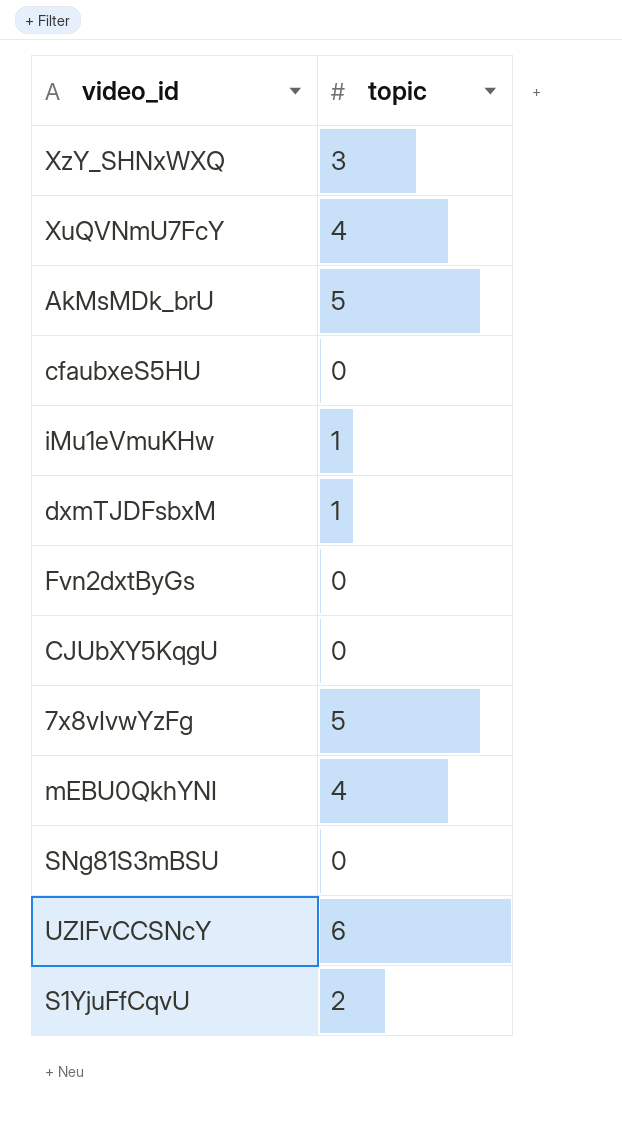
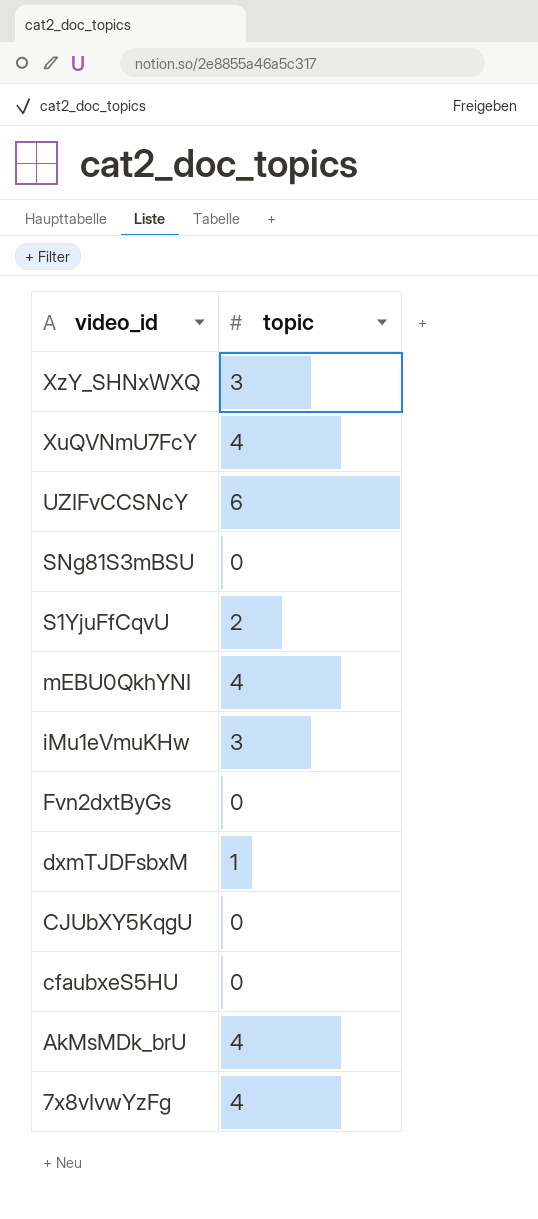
row order: none -> video_id descending
iMu1eVmuKHw | topic: 1 -> 3
AkMsMDk_brU | topic: 5 -> 4
7x8vIvwYzFg | topic: 5 -> 4

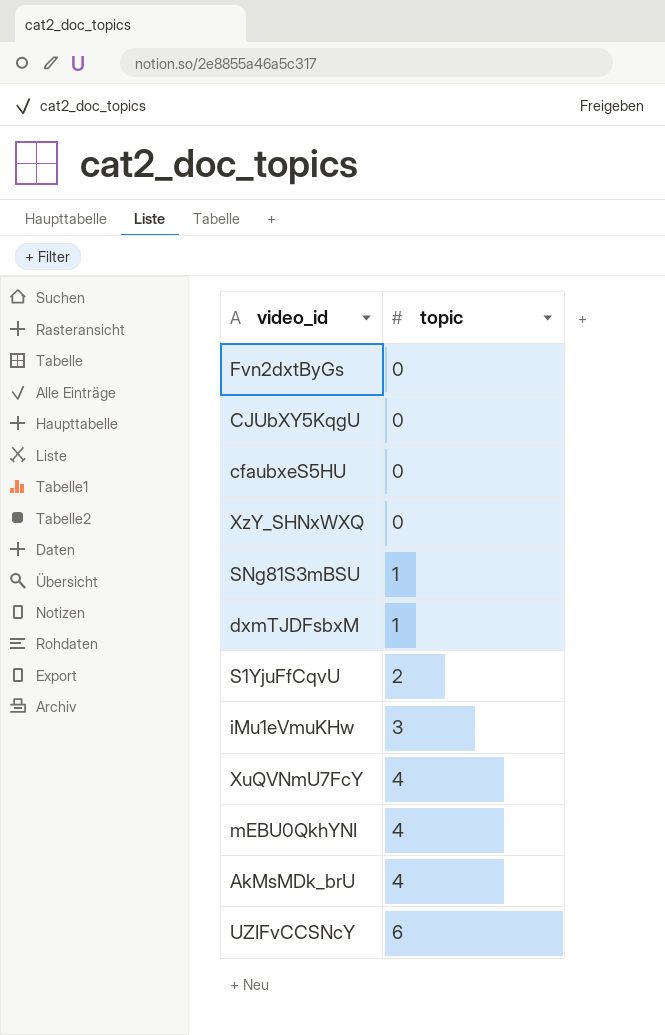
row order: video_id descending -> topic ascending
row 7x8vIvwYzFg: 4 -> none
XzY_SHNxWXQ | topic: 3 -> 0
SNg81S3mBSU | topic: 0 -> 1

